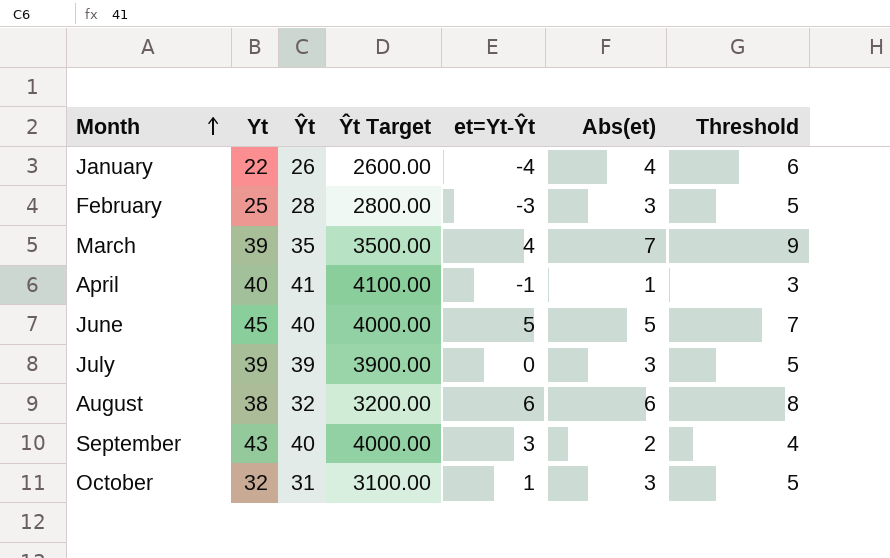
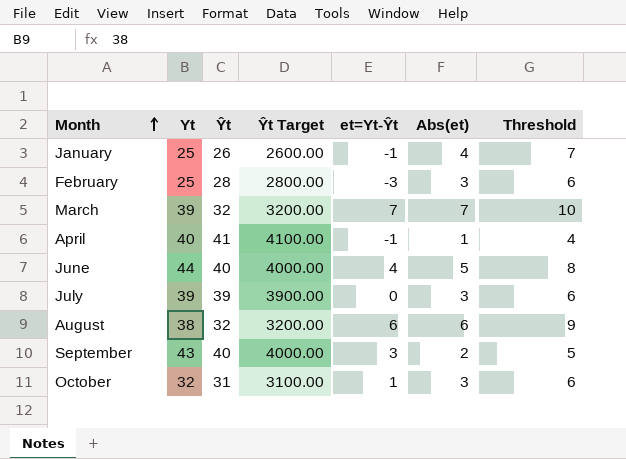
column Threshold | formula: [Abs(et)] + 2 -> [Abs(et)] + 3
January | Yt: 22 -> 25
January | et=Yt-Ŷt: -4 -> -1
March | Ŷt: 35 -> 32
March | Ŷt Target: 3500.00 -> 3200.00
March | et=Yt-Ŷt: 4 -> 7
June | Yt: 45 -> 44
June | et=Yt-Ŷt: 5 -> 4

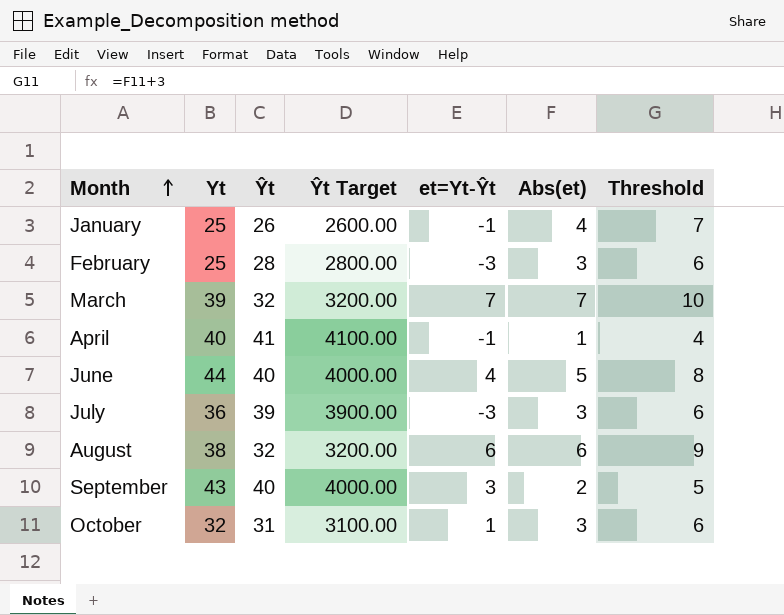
July | Yt: 39 -> 36
July | et=Yt-Ŷt: 0 -> -3

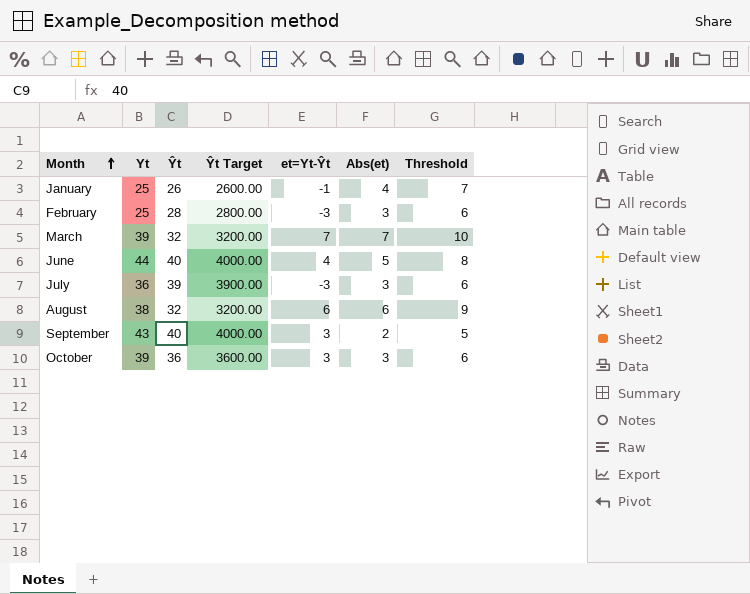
row April: 40 | 41 | 4100.00 | -1 | 1 | 4 -> none
October | Yt: 32 -> 39
October | Ŷt: 31 -> 36
October | Ŷt Target: 3100.00 -> 3600.00
October | et=Yt-Ŷt: 1 -> 3

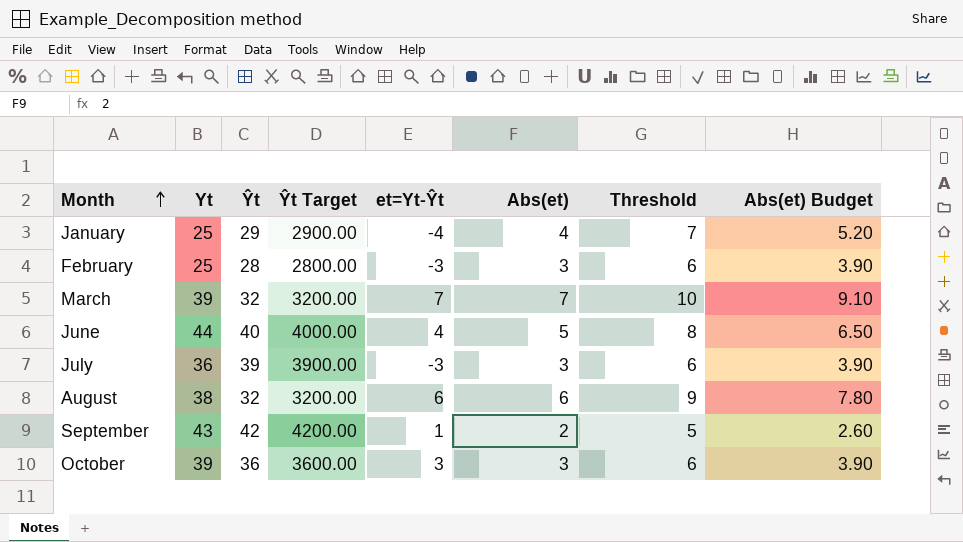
column Abs(et) Budget | formula: none -> [Abs(et)] * 1.3
January | Ŷt: 26 -> 29
January | Ŷt Target: 2600.00 -> 2900.00
January | et=Yt-Ŷt: -1 -> -4
September | Ŷt: 40 -> 42
September | Ŷt Target: 4000.00 -> 4200.00
September | et=Yt-Ŷt: 3 -> 1

